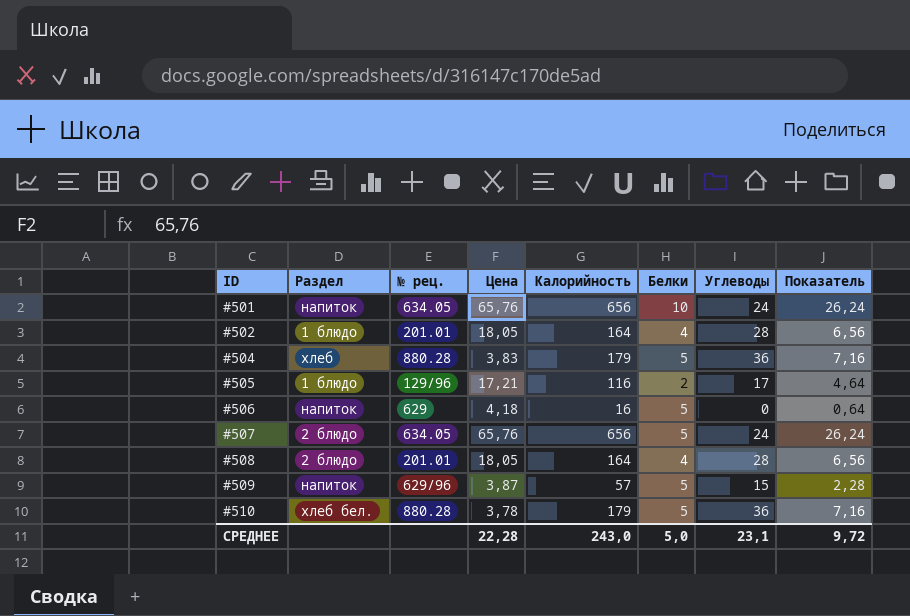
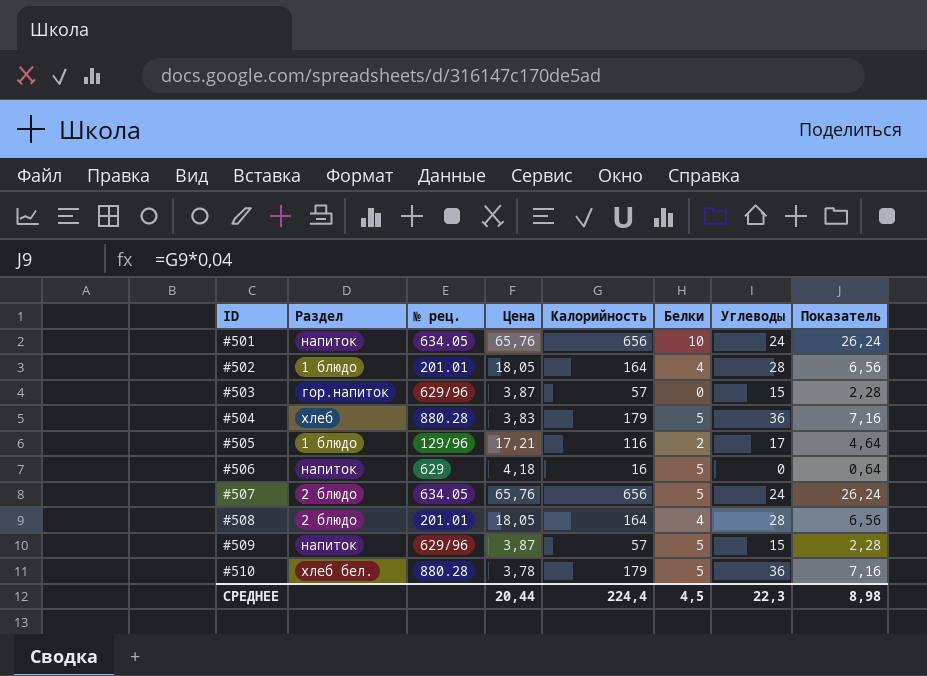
row #503: none -> гор.напиток | 629/96 | 3,87 | 57 | 0 | 15 | 2,28
СРЕДНЕЕ | Цена: 22,28 -> 20,44
СРЕДНЕЕ | Калорийность: 243,0 -> 224,4
СРЕДНЕЕ | Белки: 5,0 -> 4,5
СРЕДНЕЕ | Углеводы: 23,1 -> 22,3
СРЕДНЕЕ | Показатель: 9,72 -> 8,98

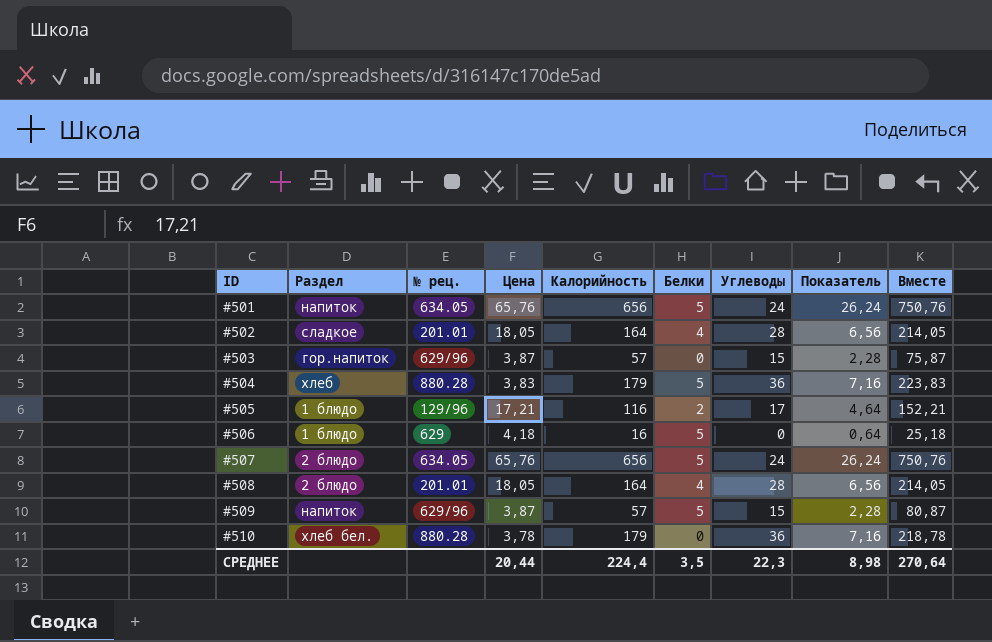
column Вместе | formula: none -> [Цена] + [Калорийность] + [Белки] + [Углеводы]
#501 | Белки: 10 -> 5
#502 | Раздел: 1 блюдо -> сладкое
#506 | Раздел: напиток -> 1 блюдо
#510 | Белки: 5 -> 0
СРЕДНЕЕ | Белки: 4,5 -> 3,5

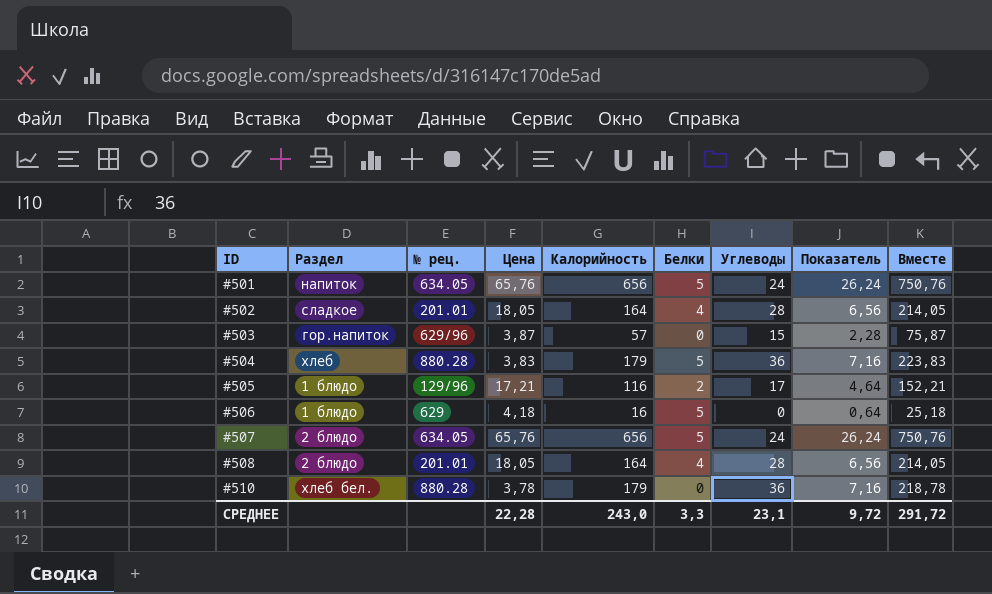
row #509: напиток | 629/96 | 3,87 | 57 | 5 | 15 | 2,28 | 80,87 -> none
СРЕДНЕЕ | Цена: 20,44 -> 22,28
СРЕДНЕЕ | Калорийность: 224,4 -> 243,0
СРЕДНЕЕ | Белки: 3,5 -> 3,3
СРЕДНЕЕ | Углеводы: 22,3 -> 23,1
СРЕДНЕЕ | Показатель: 8,98 -> 9,72
СРЕДНЕЕ | Вместе: 270,64 -> 291,72

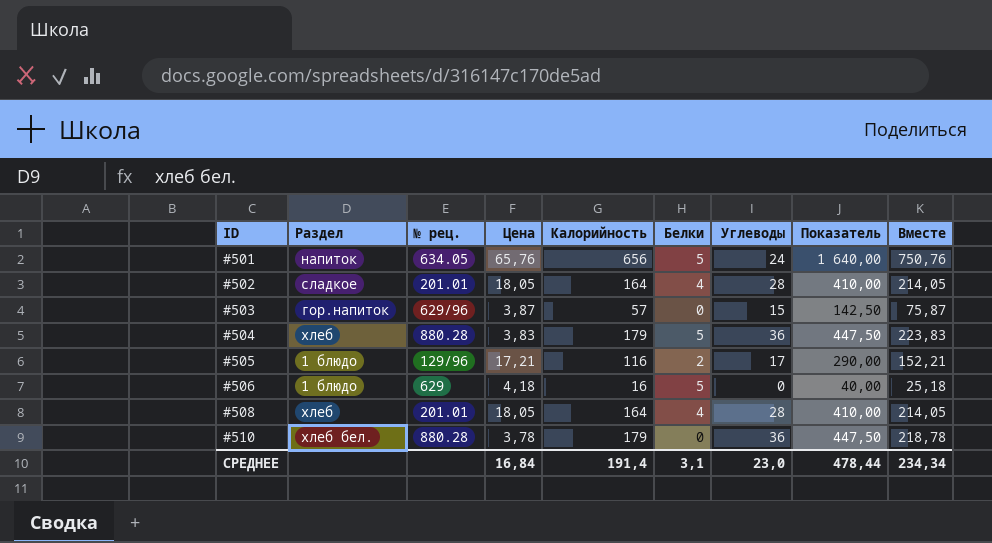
column Показатель | formula: [Калорийность] * 0,04 -> [Калорийность] * 2,5
row #507: 2 блюдо | 634.05 | 65,76 | 656 | 5 | 24 | 26,24 | 750,76 -> none
#508 | Раздел: 2 блюдо -> хлеб
СРЕДНЕЕ | Цена: 22,28 -> 16,84
СРЕДНЕЕ | Калорийность: 243,0 -> 191,4
СРЕДНЕЕ | Белки: 3,3 -> 3,1
СРЕДНЕЕ | Углеводы: 23,1 -> 23,0
СРЕДНЕЕ | Показатель: 9,72 -> 478,44
СРЕДНЕЕ | Вместе: 291,72 -> 234,34

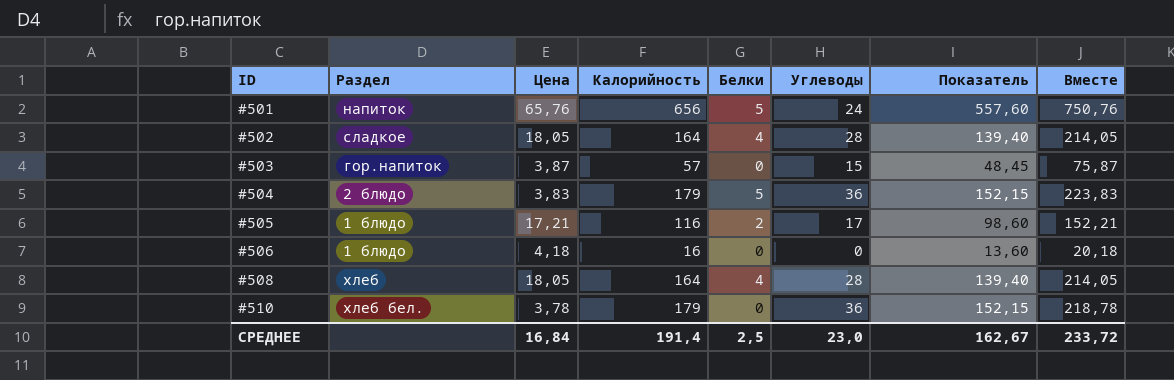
column № рец. | position: 3 -> none
column Показатель | formula: [Калорийность] * 2,5 -> [Калорийность] * 0,85
#504 | Раздел: хлеб -> 2 блюдо
#506 | Белки: 5 -> 0
#506 | Вместе: 25,18 -> 20,18
СРЕДНЕЕ | Белки: 3,1 -> 2,5
СРЕДНЕЕ | Показатель: 478,44 -> 162,67
СРЕДНЕЕ | Вместе: 234,34 -> 233,72

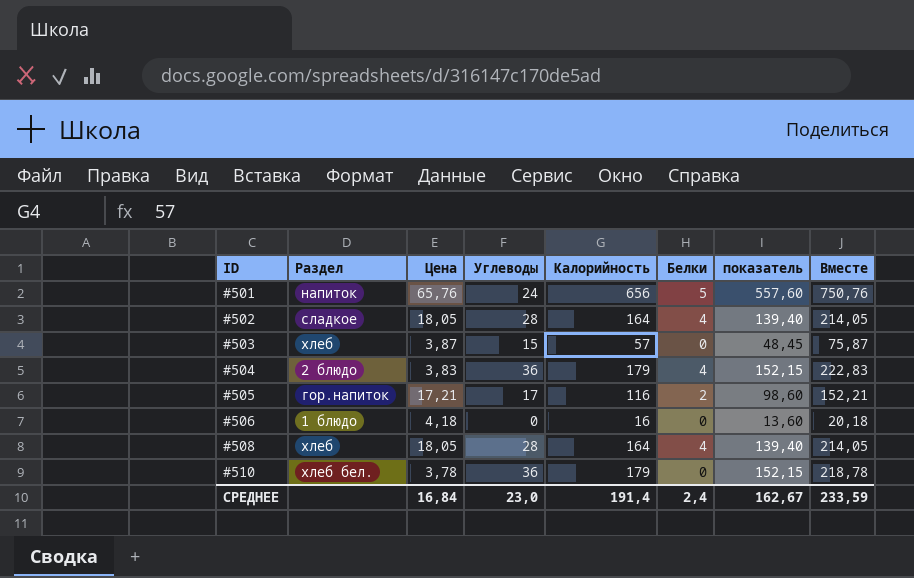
column Углеводы | position: 6 -> 4
column name: Показатель -> показатель
#503 | Раздел: гор.напиток -> хлеб
#504 | Белки: 5 -> 4
#504 | Вместе: 223,83 -> 222,83
#505 | Раздел: 1 блюдо -> гор.напиток
СРЕДНЕЕ | Белки: 2,5 -> 2,4
СРЕДНЕЕ | Вместе: 233,72 -> 233,59

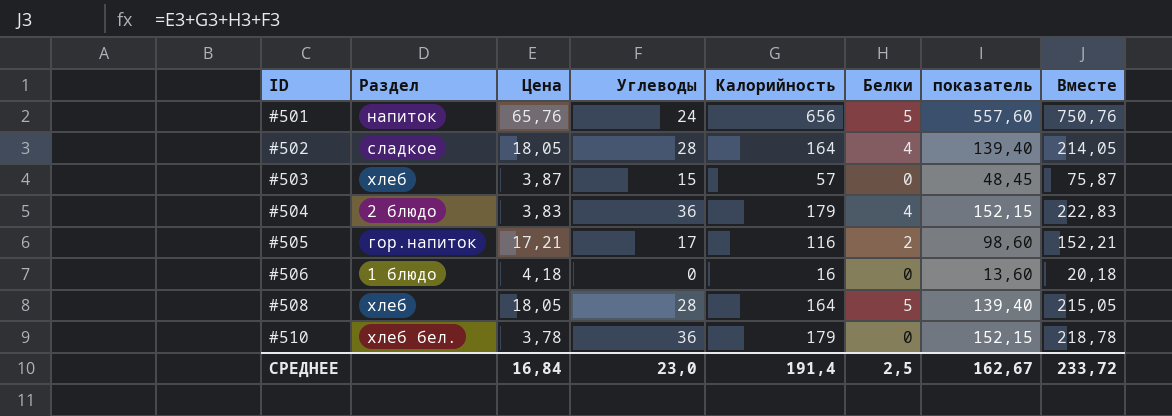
#508 | Белки: 4 -> 5
#508 | Вместе: 214,05 -> 215,05
СРЕДНЕЕ | Белки: 2,4 -> 2,5
СРЕДНЕЕ | Вместе: 233,59 -> 233,72

